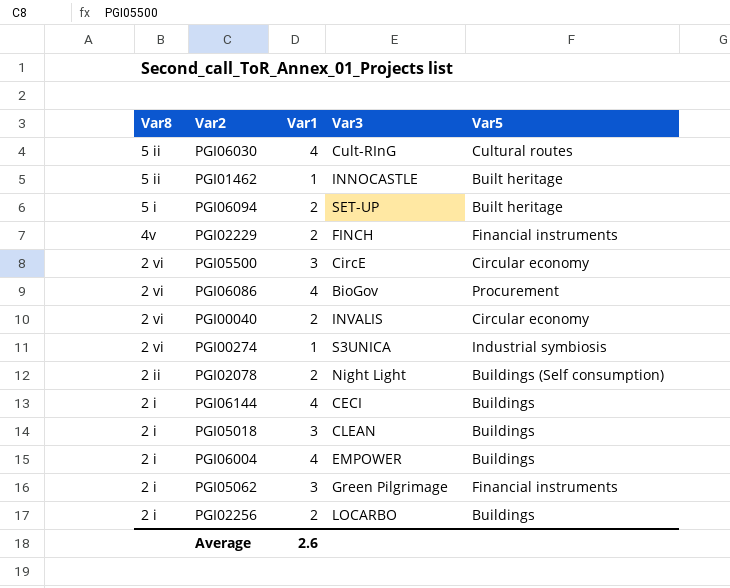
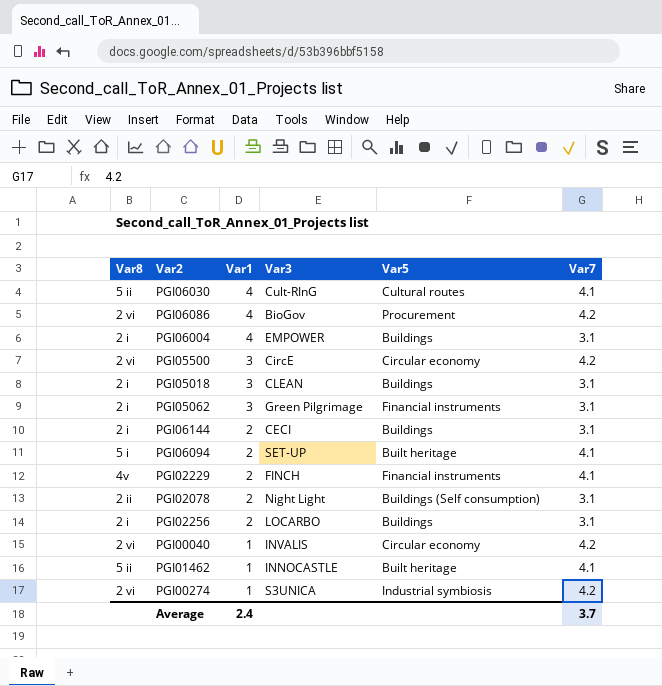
row order: Var8 descending -> Var1 descending
column Var7 | position: none -> 6
PGI06144 | Var1: 4 -> 2
PGI00040 | Var1: 2 -> 1
Average | Var1: 2.6 -> 2.4

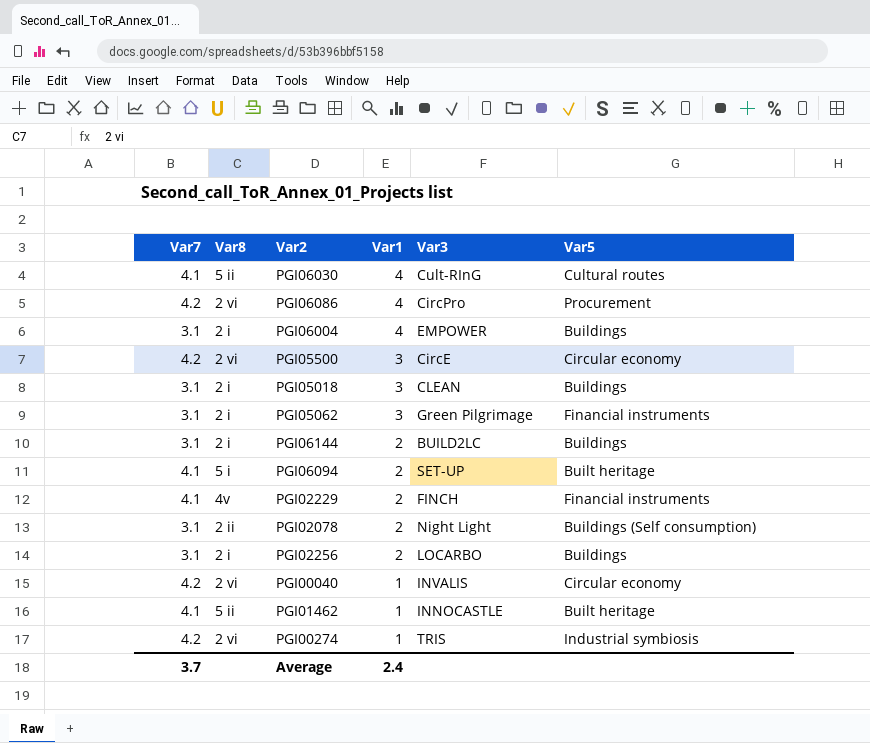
column Var7 | position: 6 -> 1
PGI06086 | Var3: BioGov -> CircPro
PGI06144 | Var3: CECI -> BUILD2LC
PGI00274 | Var3: S3UNICA -> TRIS

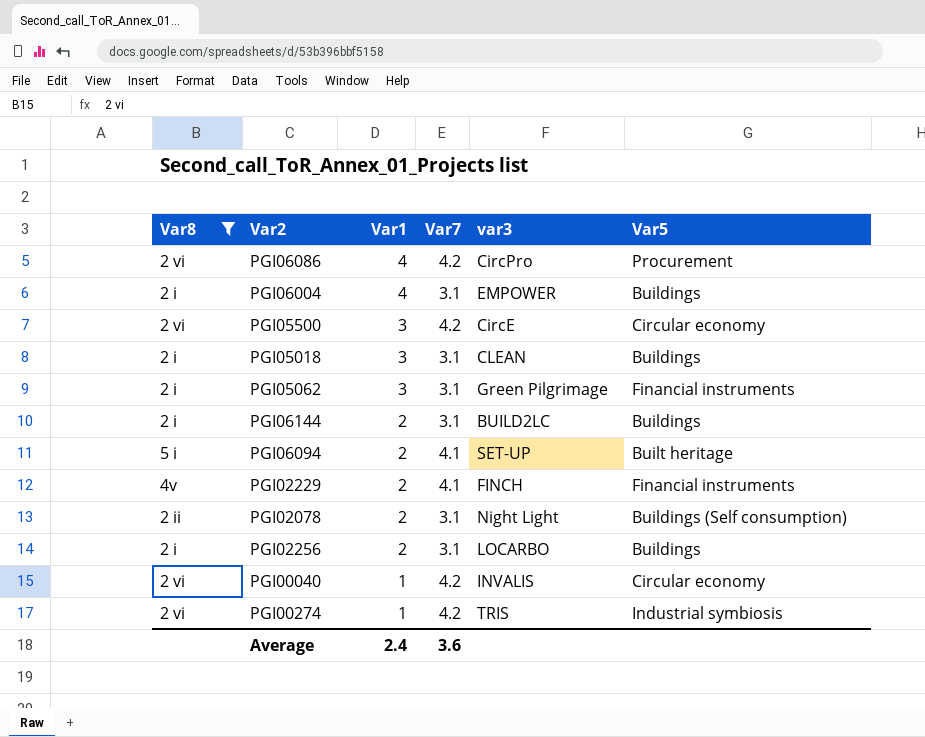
filter: none -> Var8 != 5 ii
column Var7 | position: 1 -> 4
column name: Var3 -> var3
Average | Var7: 3.7 -> 3.6

